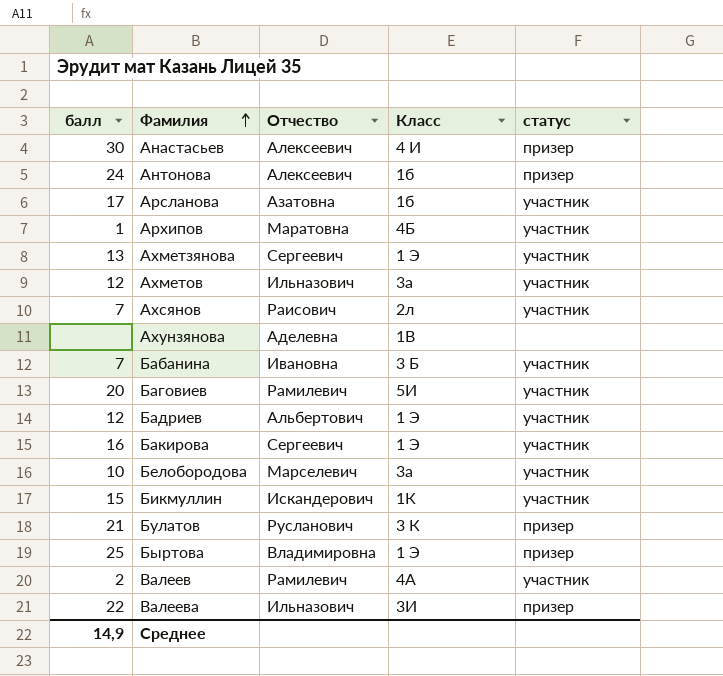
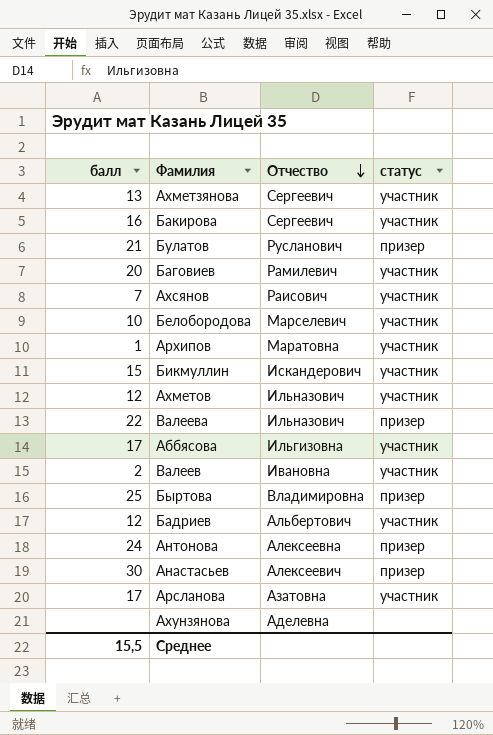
row order: Фамилия ascending -> Отчество descending
column Класс | position: 4 -> none
row Бабанина: 7 | Ивановна | 3 Б | участник -> none
row Аббясова: none -> 17 | Ильгизовна | участник
Валеев | Отчество: Рамилевич -> Ивановна
Антонова | Отчество: Алексеевич -> Алексеевна
Среднее | балл: 14,9 -> 15,5

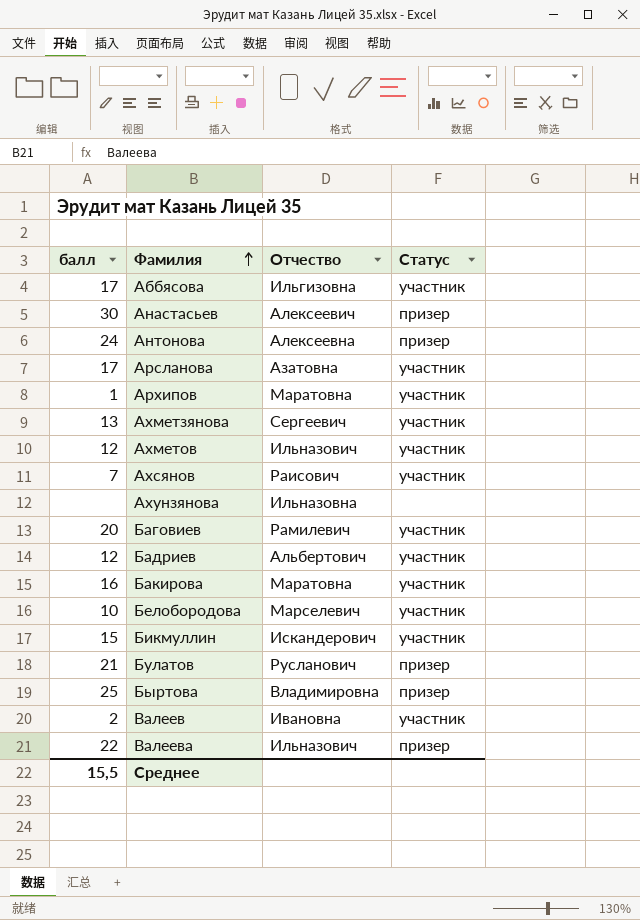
row order: Отчество descending -> Фамилия ascending
column name: статус -> Статус
Ахунзянова | Отчество: Аделевна -> Ильназовна
Бакирова | Отчество: Сергеевич -> Маратовна

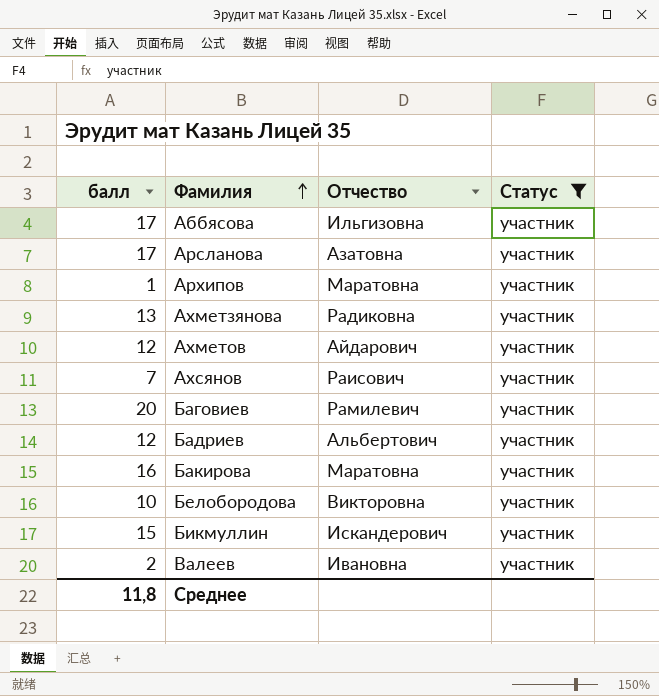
filter: none -> Статус = участник
Ахметзянова | Отчество: Сергеевич -> Радиковна
Ахметов | Отчество: Ильназович -> Айдарович
Белобородова | Отчество: Марселевич -> Викторовна
Среднее | балл: 15,5 -> 11,8

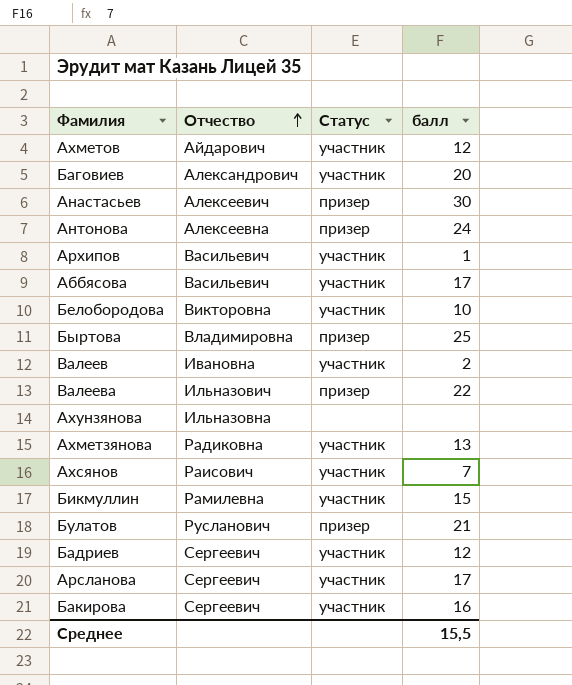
filter: Статус = участник -> none
row order: Фамилия ascending -> Отчество ascending
column балл | position: 1 -> 4
Баговиев | Отчество: Рамилевич -> Александрович
Архипов | Отчество: Маратовна -> Васильевич
Аббясова | Отчество: Ильгизовна -> Васильевич
Бикмуллин | Отчество: Искандерович -> Рамилевна
Бадриев | Отчество: Альбертович -> Сергеевич
Арсланова | Отчество: Азатовна -> Сергеевич
Бакирова | Отчество: Маратовна -> Сергеевич
Среднее | балл: 11,8 -> 15,5

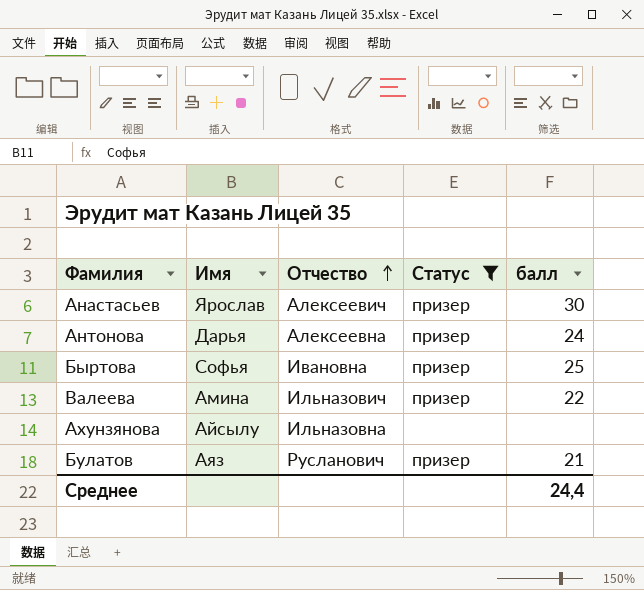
filter: none -> Статус != участник
column Имя | position: none -> 2
Быртова | Отчество: Владимировна -> Ивановна
Среднее | балл: 15,5 -> 24,4

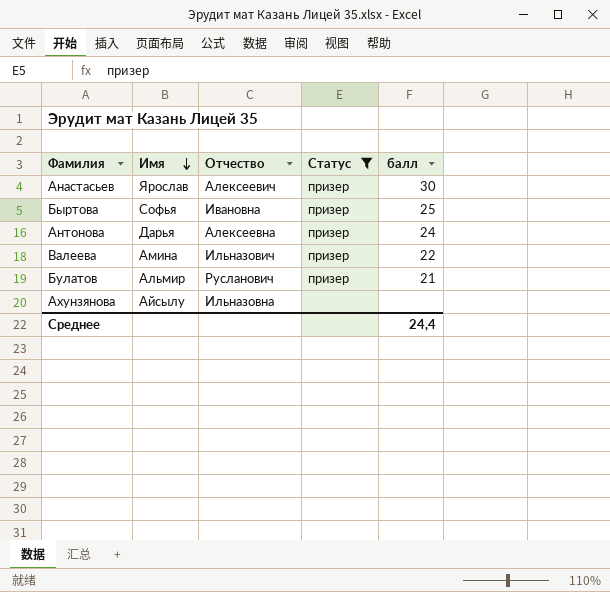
row order: Отчество ascending -> Имя descending
Булатов | Имя: Аяз -> Альмир

